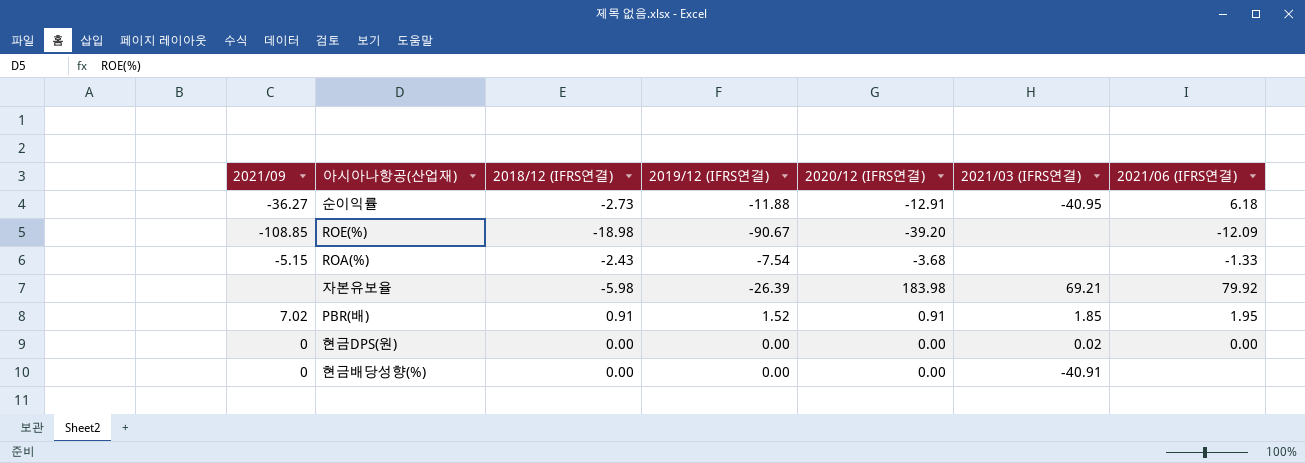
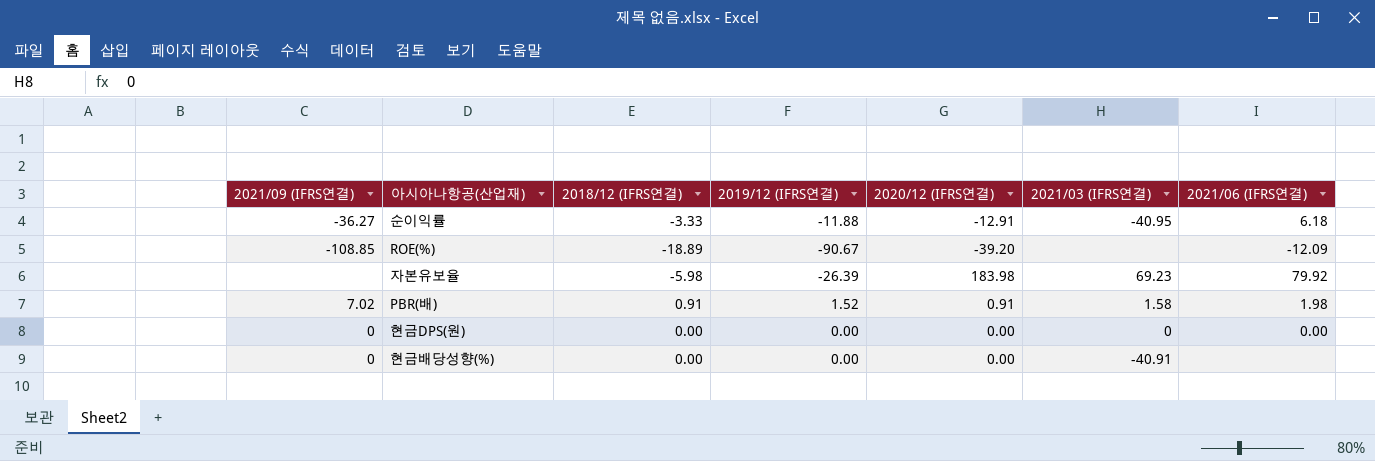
column name: 2021/09 -> 2021/09 (IFRS연결)
row ROA(%): -5.15 | -2.43 | -7.54 | -3.68 | none | -1.33 -> none
순이익률 | 2018/12 (IFRS연결): -2.73 -> -3.33
ROE(%) | 2018/12 (IFRS연결): -18.98 -> -18.89
자본유보율 | 2021/03 (IFRS연결): 69.21 -> 69.23
PBR(배) | 2021/03 (IFRS연결): 1.85 -> 1.58
PBR(배) | 2021/06 (IFRS연결): 1.95 -> 1.98
현금DPS(원) | 2021/03 (IFRS연결): 0.02 -> 0

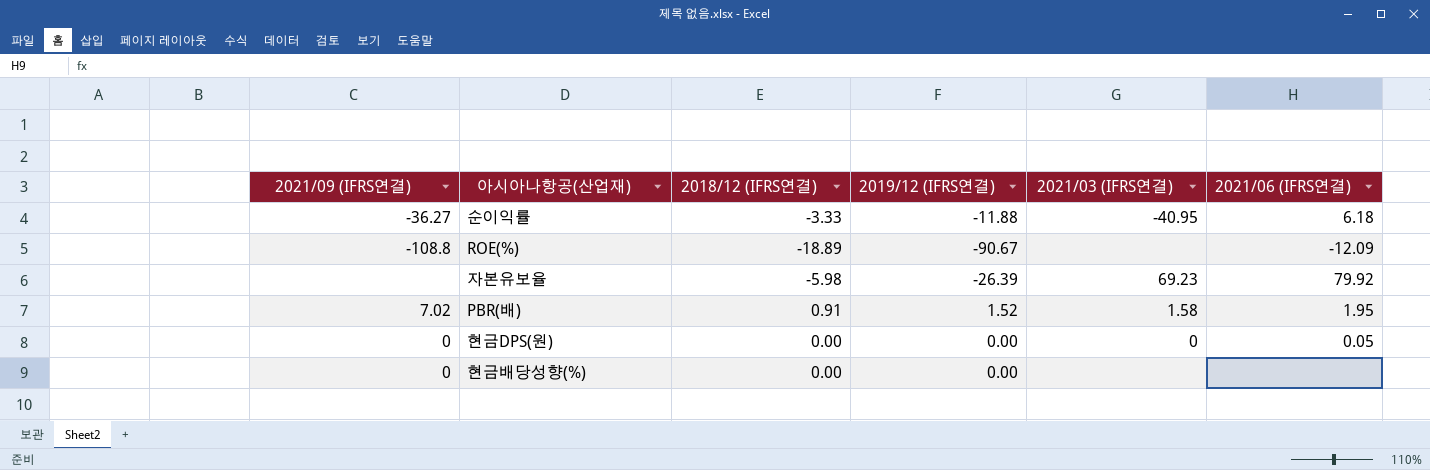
column 2020/12 (IFRS연결) | position: 5 -> none
ROE(%) | 2021/09 (IFRS연결): -108.85 -> -108.8
PBR(배) | 2021/06 (IFRS연결): 1.98 -> 1.95
현금DPS(원) | 2021/06 (IFRS연결): 0.00 -> 0.05
현금배당성향(%) | 2021/03 (IFRS연결): -40.91 -> none

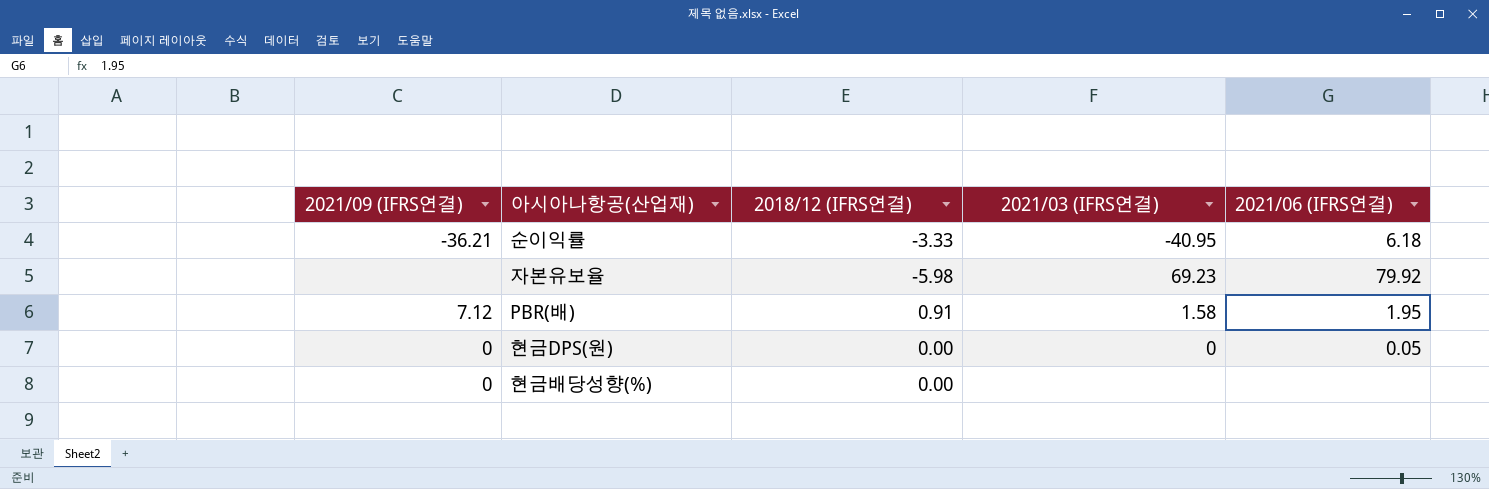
column 2019/12 (IFRS연결) | position: 4 -> none
row ROE(%): -108.8 | -18.89 | -90.67 | none | -12.09 -> none
순이익률 | 2021/09 (IFRS연결): -36.27 -> -36.21
PBR(배) | 2021/09 (IFRS연결): 7.02 -> 7.12

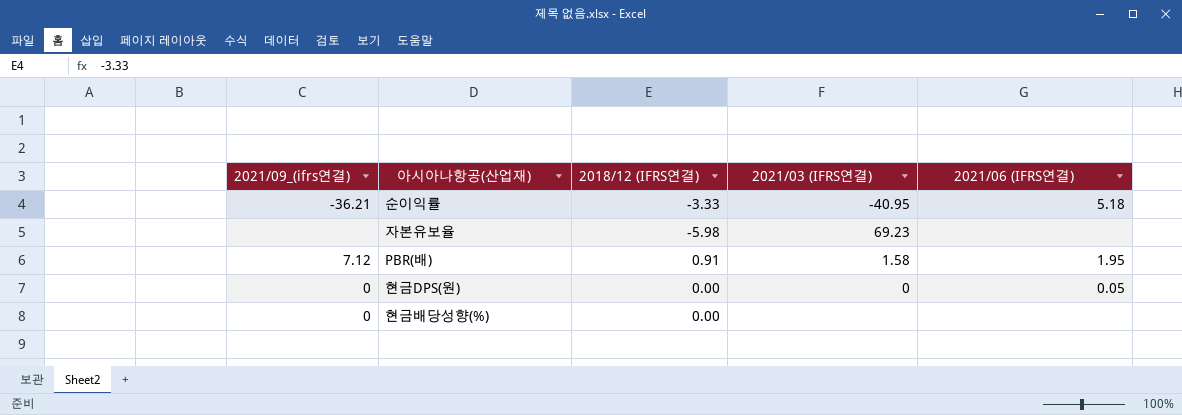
column name: 2021/09 (IFRS연결) -> 2021/09_(ifrs연결)
순이익률 | 2021/06 (IFRS연결): 6.18 -> 5.18
자본유보율 | 2021/06 (IFRS연결): 79.92 -> none

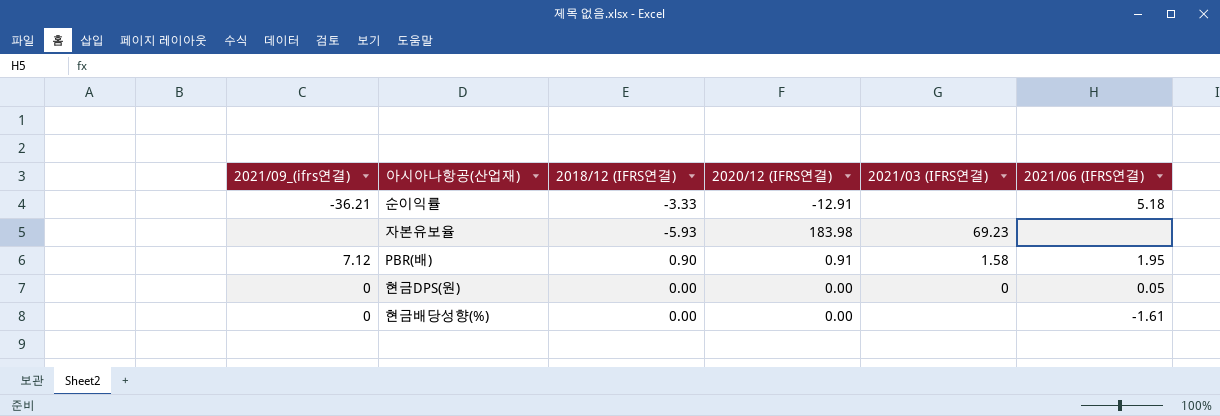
column 2020/12 (IFRS연결) | position: none -> 4
순이익률 | 2021/03 (IFRS연결): -40.95 -> none
자본유보율 | 2018/12 (IFRS연결): -5.98 -> -5.93
PBR(배) | 2018/12 (IFRS연결): 0.91 -> 0.90
현금배당성향(%) | 2021/06 (IFRS연결): none -> -1.61

